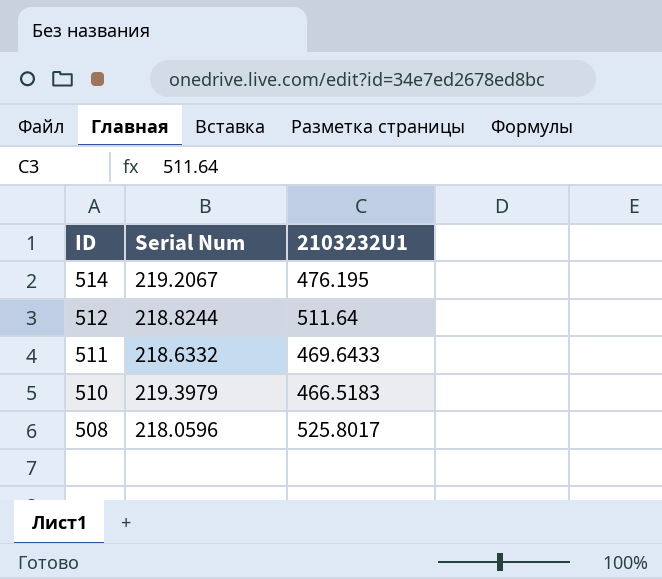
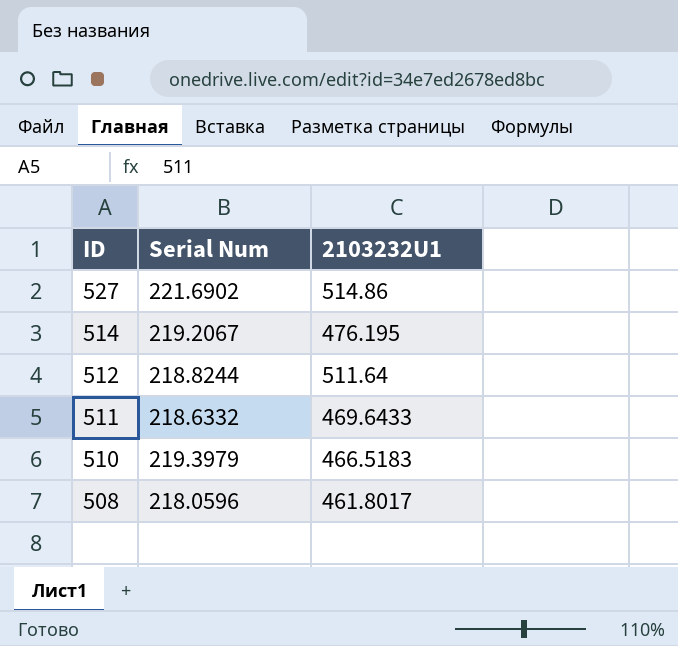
row 527: none -> 221.6902 | 514.86
508 | 2103232U1: 525.8017 -> 461.8017

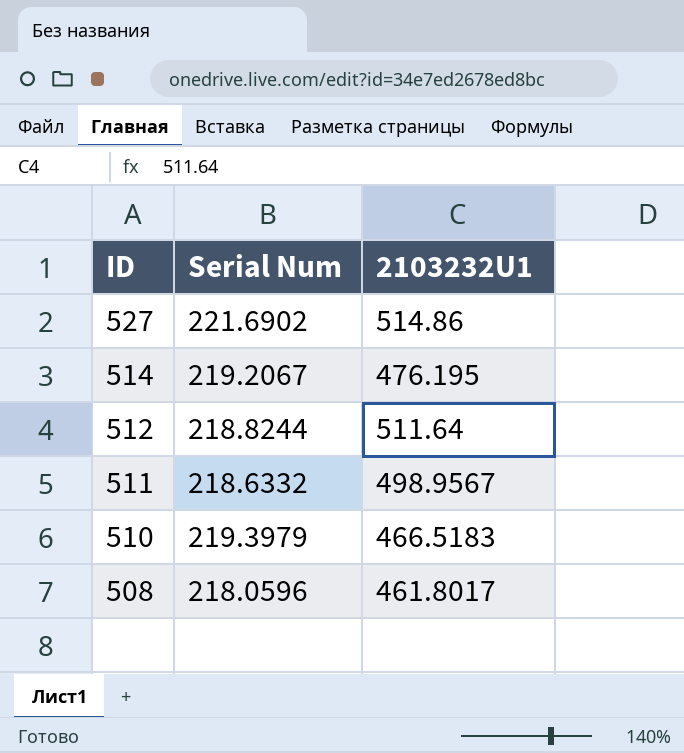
511 | 2103232U1: 469.6433 -> 498.9567

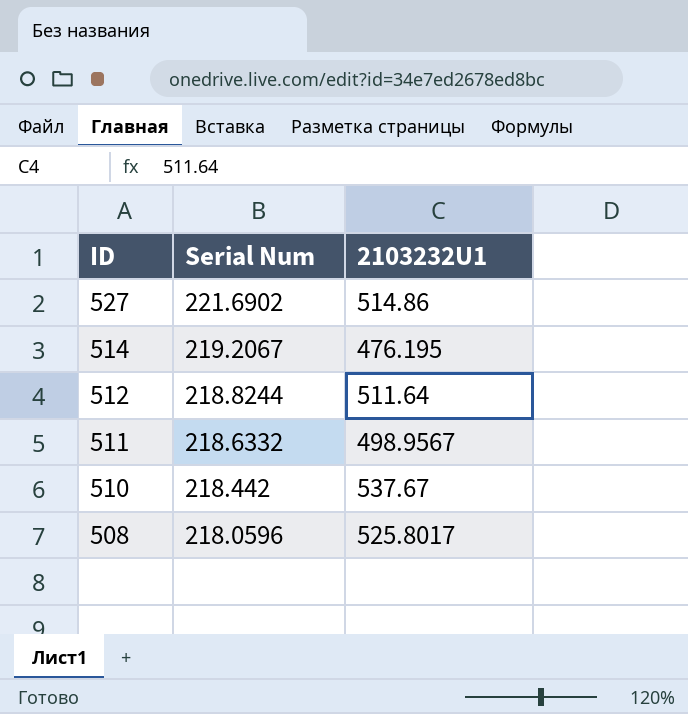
510 | Serial Num: 219.3979 -> 218.442
510 | 2103232U1: 466.5183 -> 537.67
508 | 2103232U1: 461.8017 -> 525.8017

